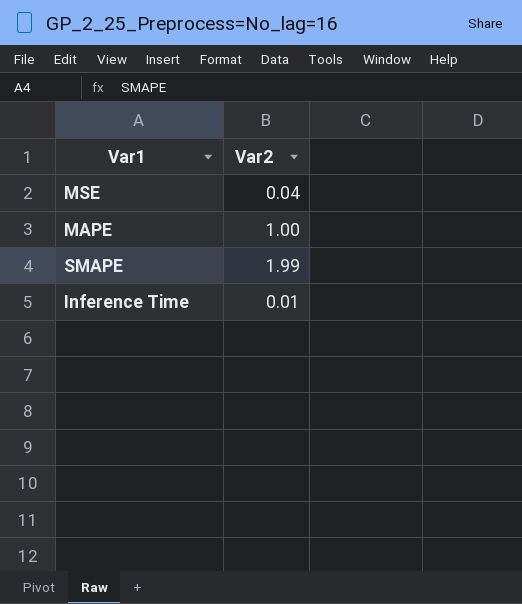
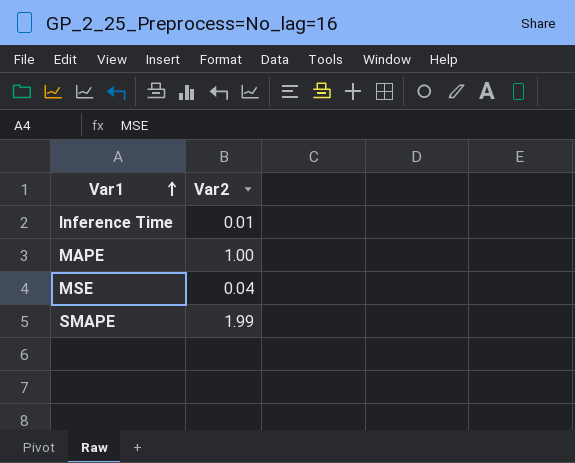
row order: none -> Var1 ascending

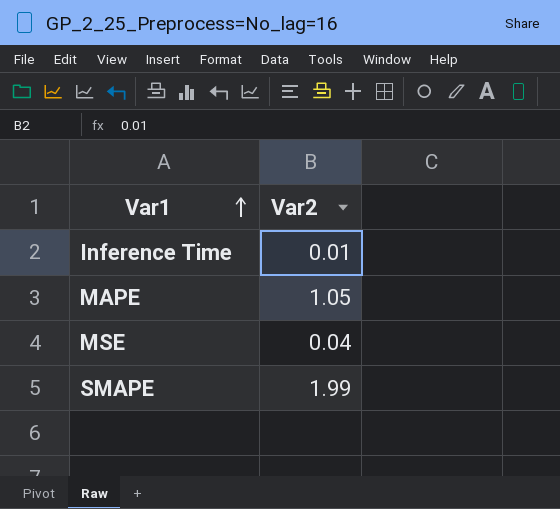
MAPE | Var2: 1.00 -> 1.05

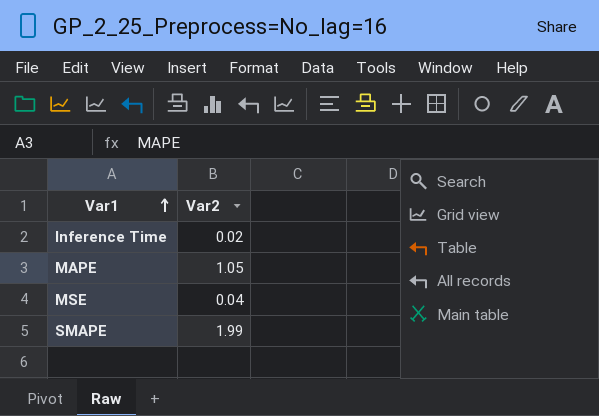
Inference Time | Var2: 0.01 -> 0.02

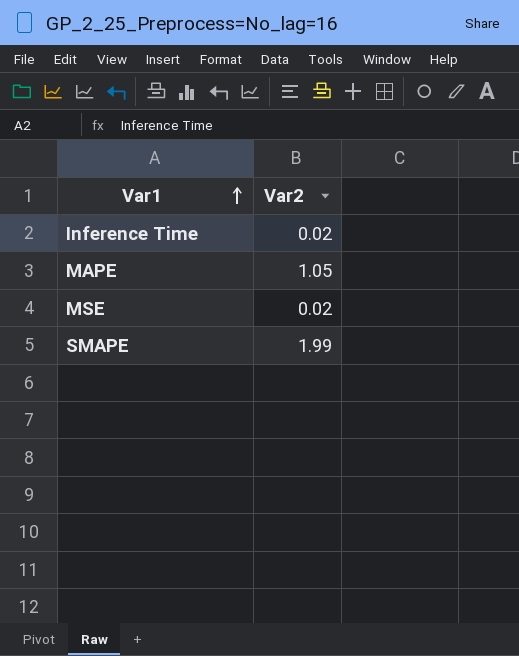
MSE | Var2: 0.04 -> 0.02

